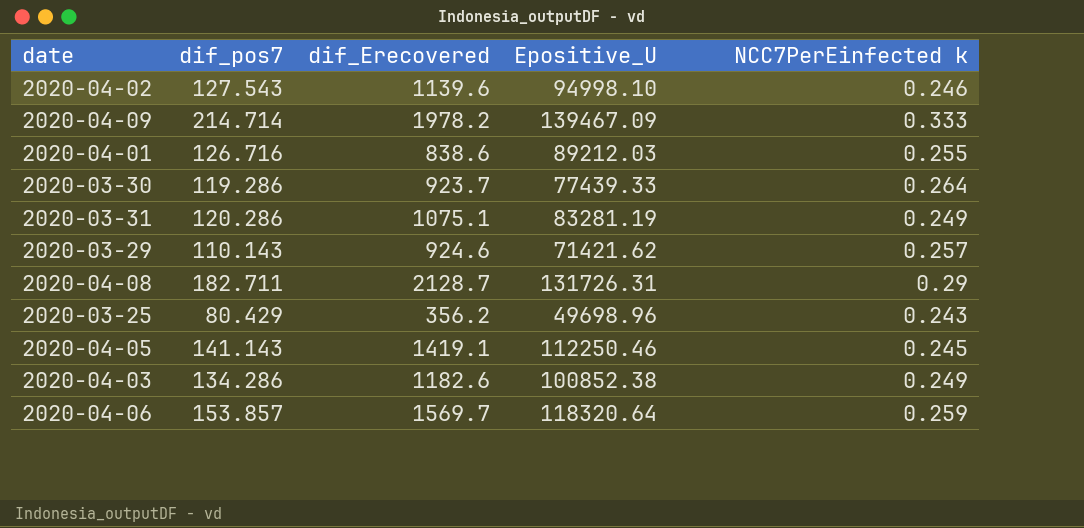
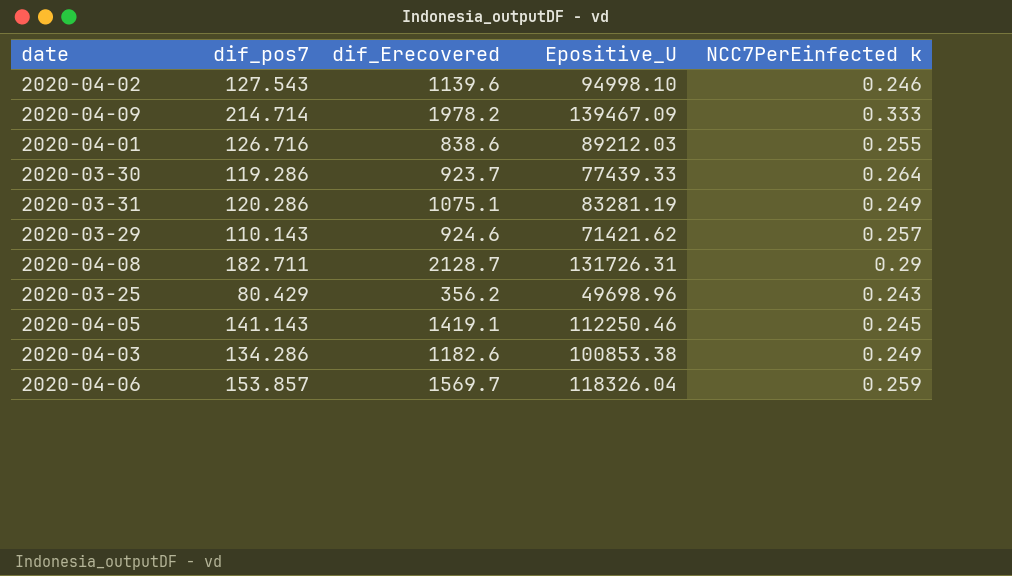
2020-04-03 | Epositive_U: 100852.38 -> 100853.38
2020-04-06 | Epositive_U: 118320.64 -> 118326.04

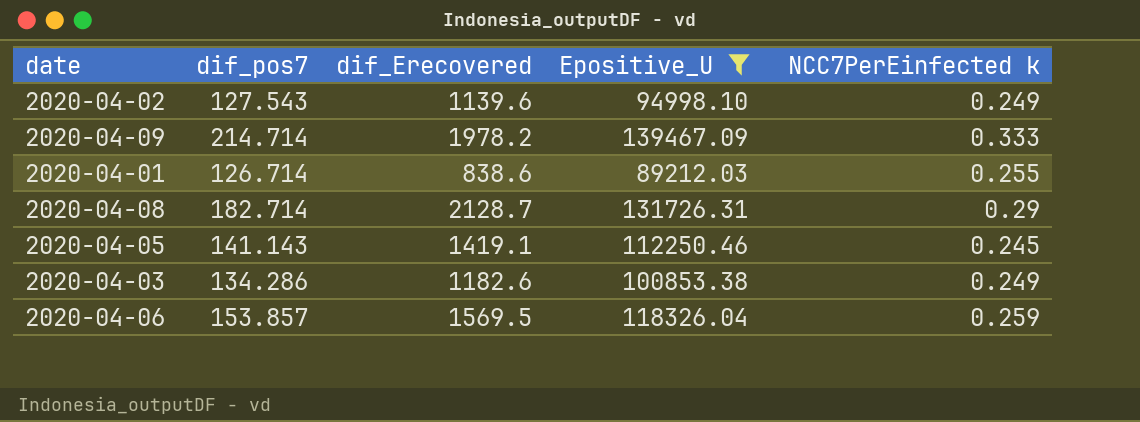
filter: none -> Epositive_U >= 89212.03
2020-04-02 | NCC7PerEinfected k: 0.246 -> 0.249
2020-04-01 | dif_pos7: 126.716 -> 126.714
2020-04-08 | dif_pos7: 182.711 -> 182.714
2020-04-06 | dif_Erecovered: 1569.7 -> 1569.5

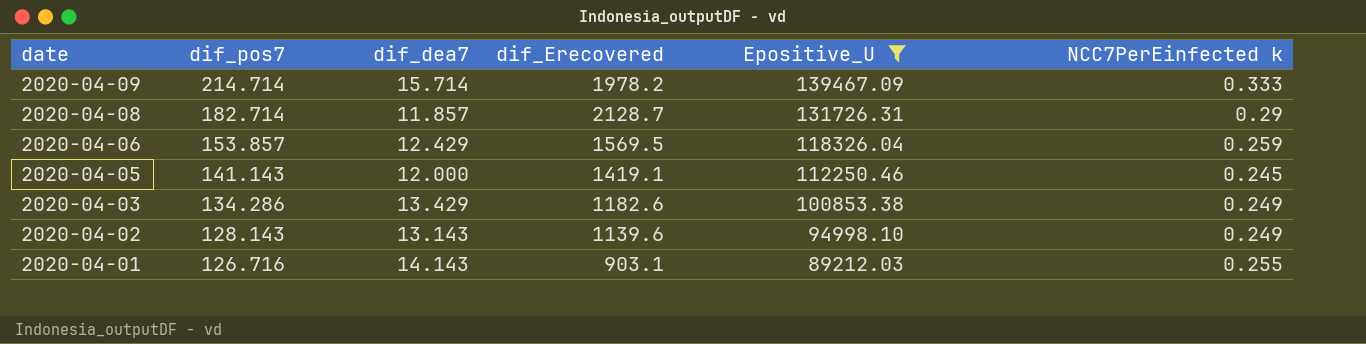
row order: none -> date descending
column dif_dea7 | position: none -> 3
2020-04-02 | dif_pos7: 127.543 -> 128.143
2020-04-01 | dif_pos7: 126.714 -> 126.716
2020-04-01 | dif_Erecovered: 838.6 -> 903.1

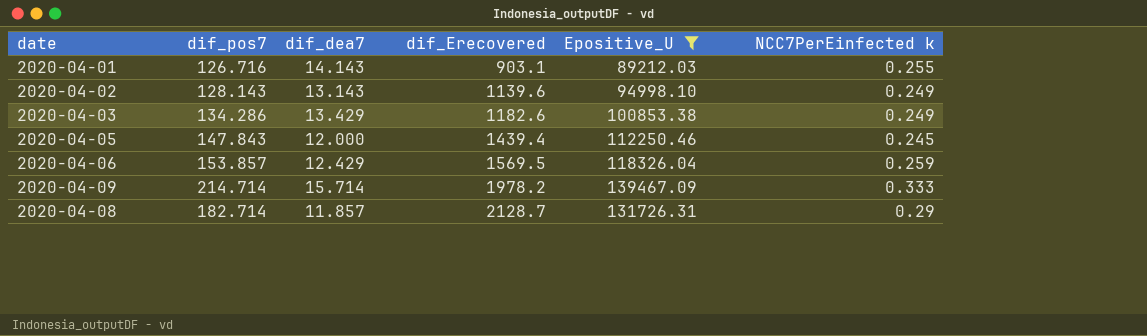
row order: date descending -> dif_Erecovered ascending
2020-04-05 | dif_pos7: 141.143 -> 147.843
2020-04-05 | dif_Erecovered: 1419.1 -> 1439.4

